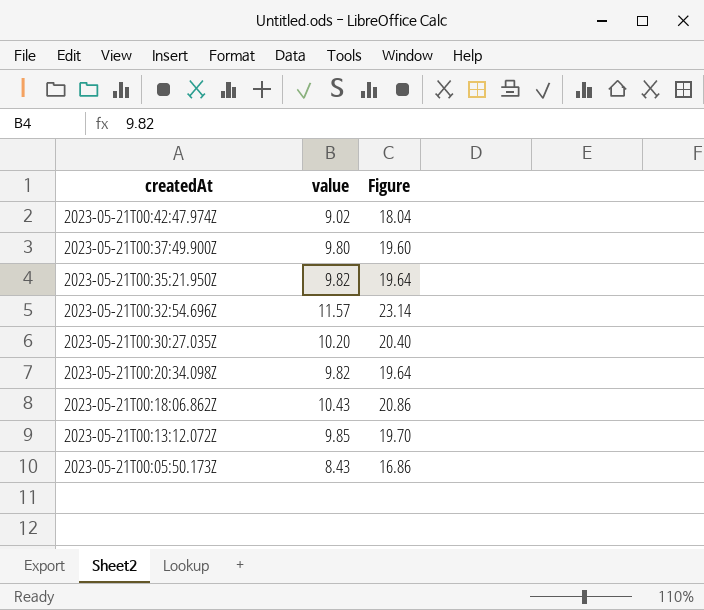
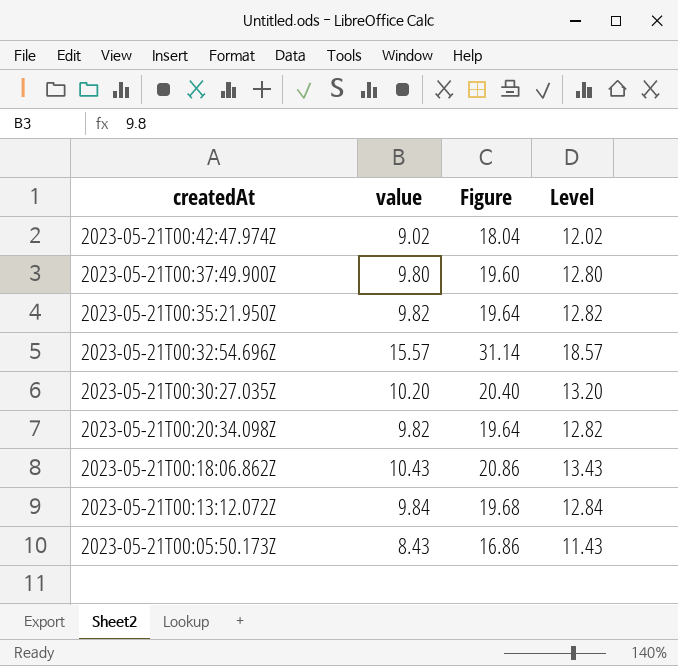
column Level | formula: none -> [value] + 3
2023-05-21T00:32:54.696Z | value: 11.57 -> 15.57
2023-05-21T00:32:54.696Z | Figure: 23.14 -> 31.14
2023-05-21T00:13:12.072Z | value: 9.85 -> 9.84
2023-05-21T00:13:12.072Z | Figure: 19.70 -> 19.68

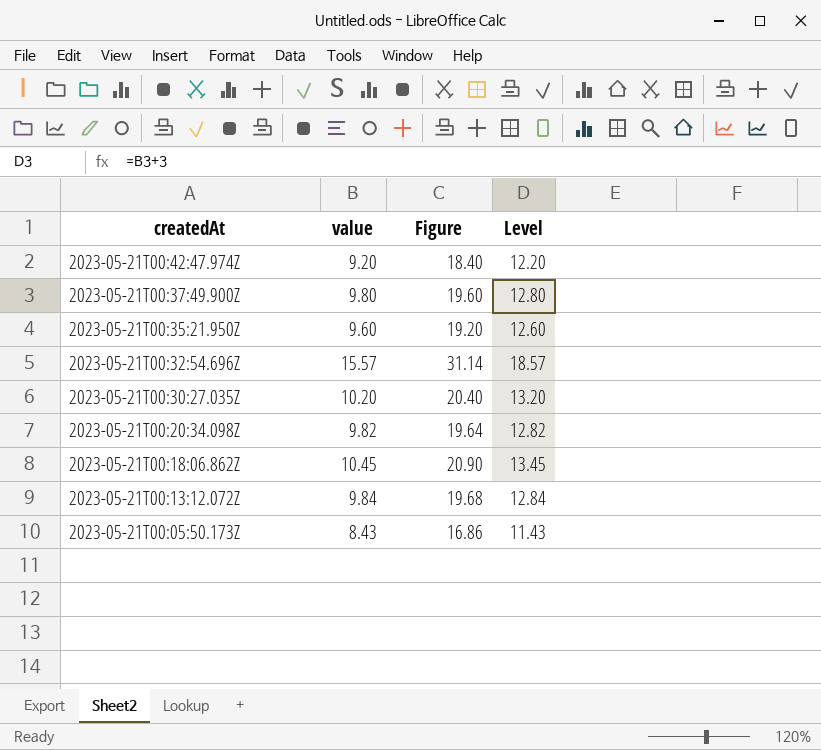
2023-05-21T00:42:47.974Z | value: 9.02 -> 9.20
2023-05-21T00:42:47.974Z | Figure: 18.04 -> 18.40
2023-05-21T00:42:47.974Z | Level: 12.02 -> 12.20
2023-05-21T00:35:21.950Z | value: 9.82 -> 9.60
2023-05-21T00:35:21.950Z | Figure: 19.64 -> 19.20
2023-05-21T00:35:21.950Z | Level: 12.82 -> 12.60
2023-05-21T00:18:06.862Z | value: 10.43 -> 10.45
2023-05-21T00:18:06.862Z | Figure: 20.86 -> 20.90
2023-05-21T00:18:06.862Z | Level: 13.43 -> 13.45

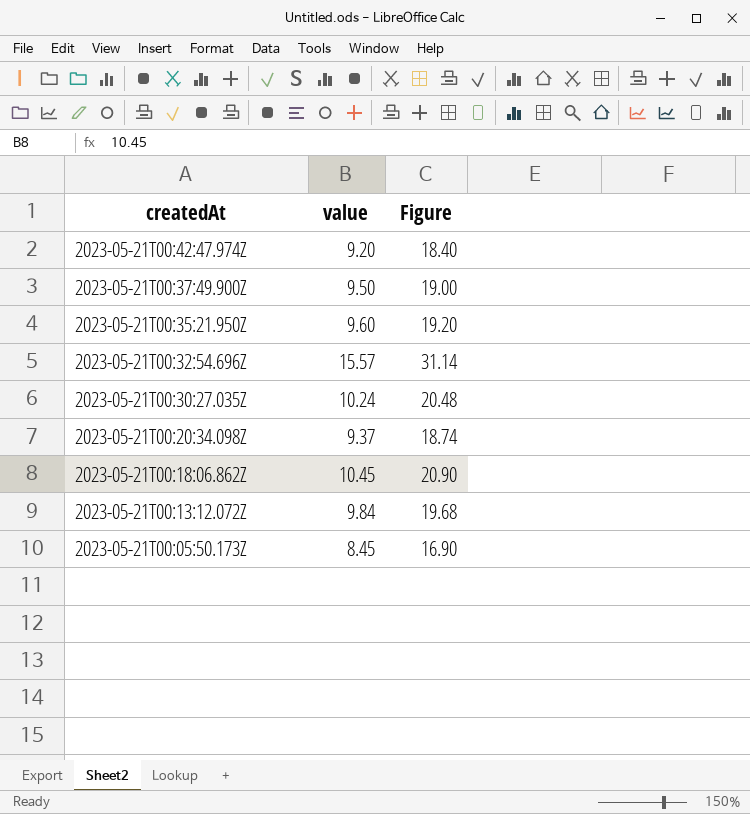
column Level | formula: [value] + 3 -> none
2023-05-21T00:37:49.900Z | value: 9.80 -> 9.50
2023-05-21T00:37:49.900Z | Figure: 19.60 -> 19.00
2023-05-21T00:30:27.035Z | value: 10.20 -> 10.24
2023-05-21T00:30:27.035Z | Figure: 20.40 -> 20.48
2023-05-21T00:20:34.098Z | value: 9.82 -> 9.37
2023-05-21T00:20:34.098Z | Figure: 19.64 -> 18.74
2023-05-21T00:05:50.173Z | value: 8.43 -> 8.45
2023-05-21T00:05:50.173Z | Figure: 16.86 -> 16.90

